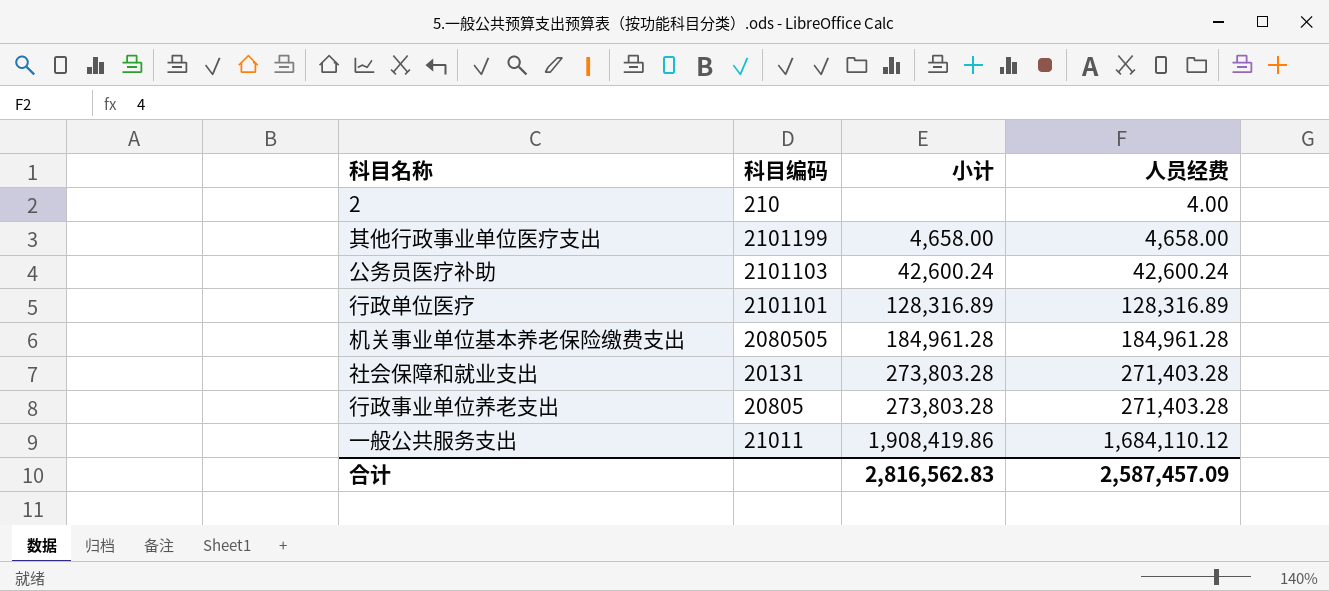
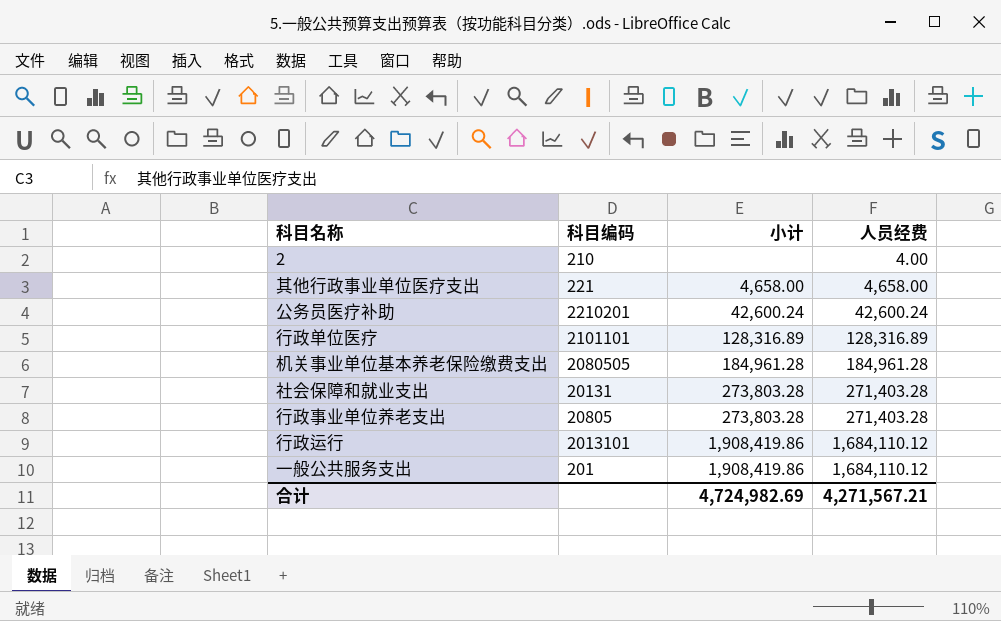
其他行政事业单位医疗支出 | 科目编码: 2101199 -> 221
公务员医疗补助 | 科目编码: 2101103 -> 2210201
row 行政运行: none -> 2013101 | 1,908,419.86 | 1,684,110.12
一般公共服务支出 | 科目编码: 21011 -> 201
合计 | 小计: 2,816,562.83 -> 4,724,982.69
合计 | 人员经费: 2,587,457.09 -> 4,271,567.21

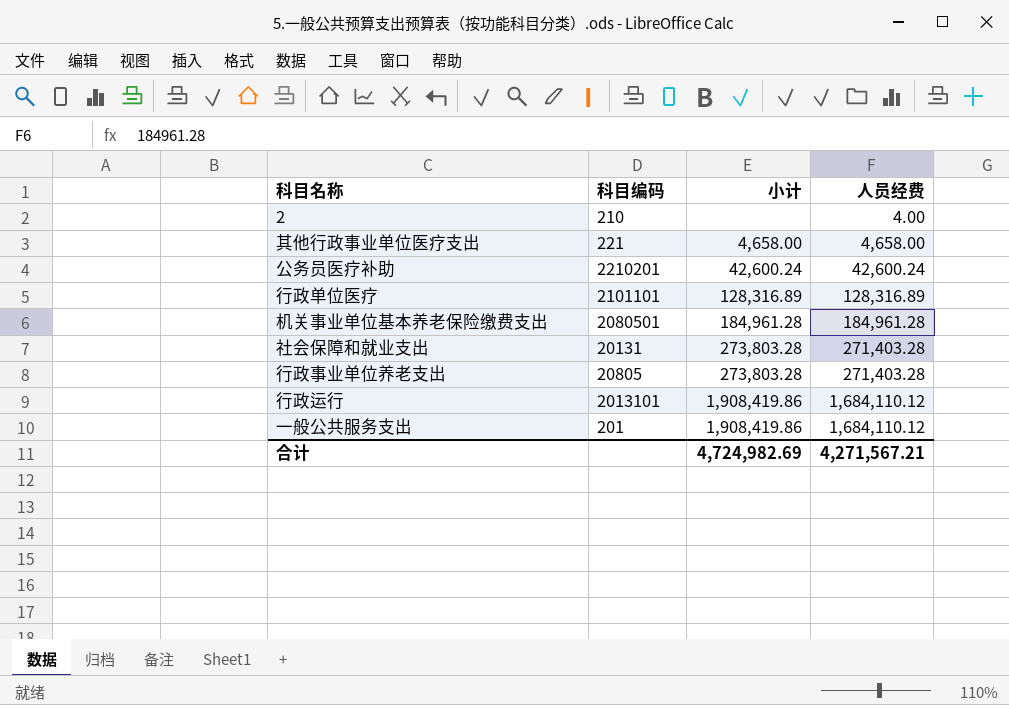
机关事业单位基本养老保险缴费支出 | 科目编码: 2080505 -> 2080501

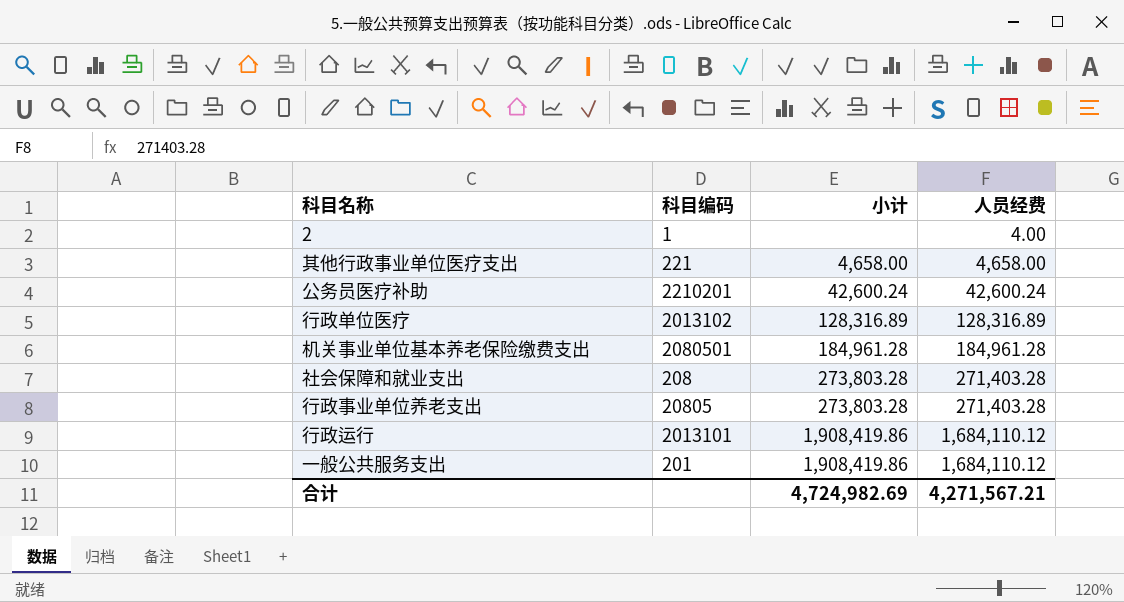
2 | 科目编码: 210 -> 1
行政单位医疗 | 科目编码: 2101101 -> 2013102
社会保障和就业支出 | 科目编码: 20131 -> 208

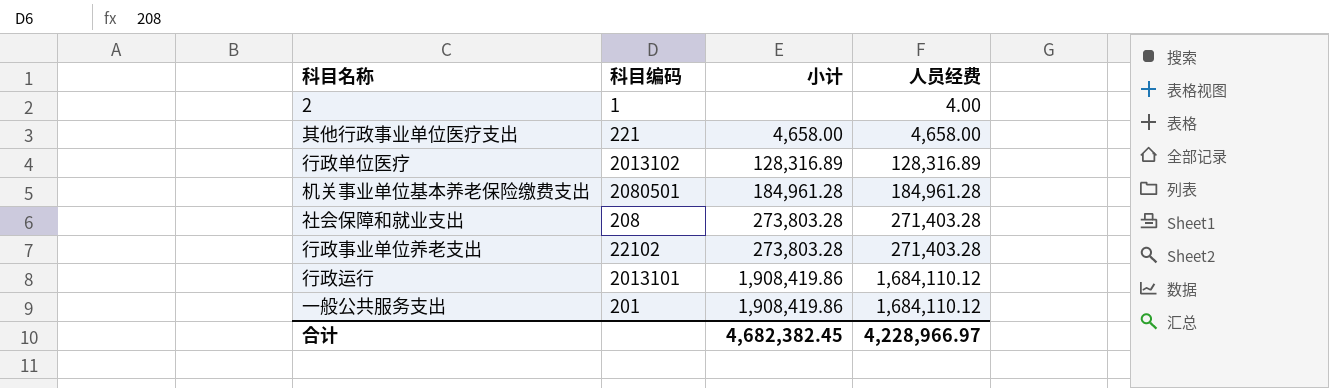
row 公务员医疗补助: 2210201 | 42,600.24 | 42,600.24 -> none
行政事业单位养老支出 | 科目编码: 20805 -> 22102
合计 | 小计: 4,724,982.69 -> 4,682,382.45
合计 | 人员经费: 4,271,567.21 -> 4,228,966.97

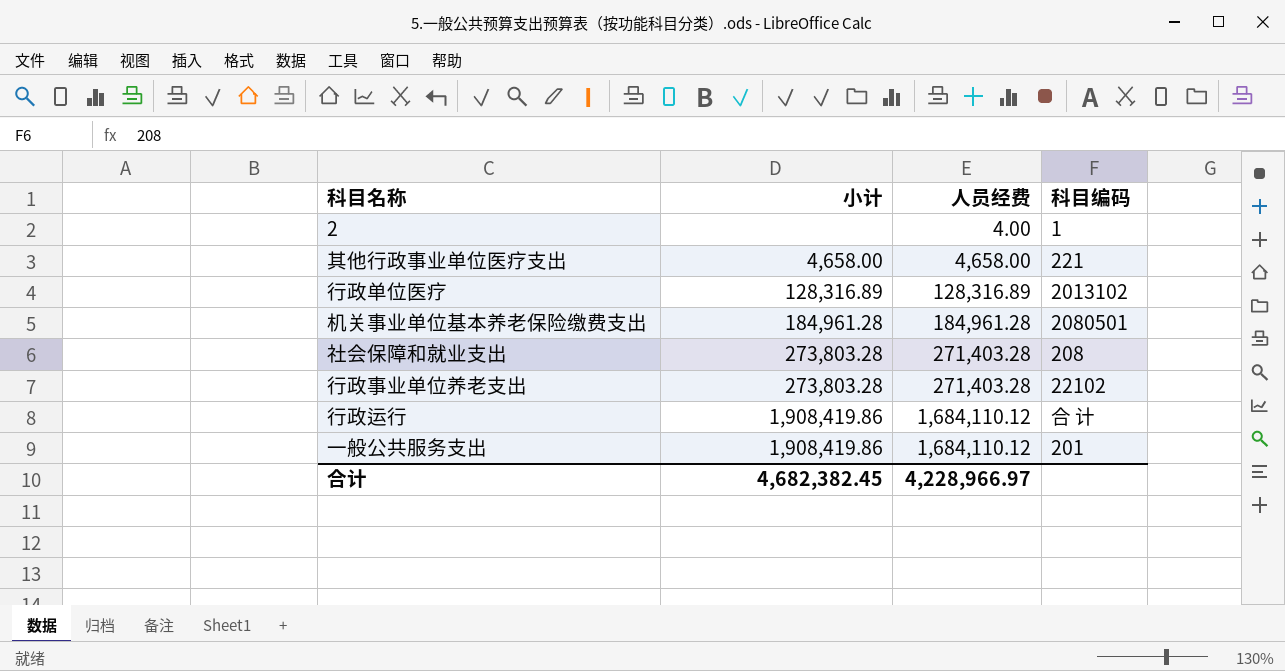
column 科目编码 | position: 2 -> 4
行政运行 | 科目编码: 2013101 -> 合 计

